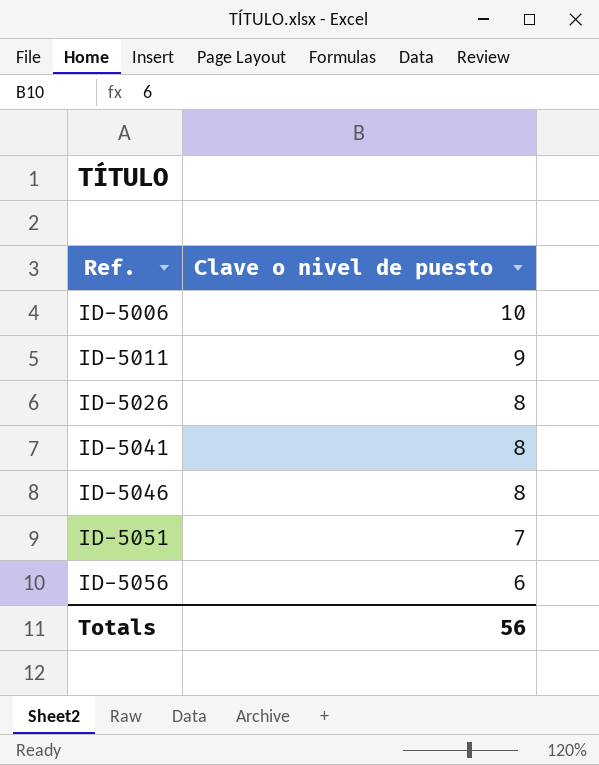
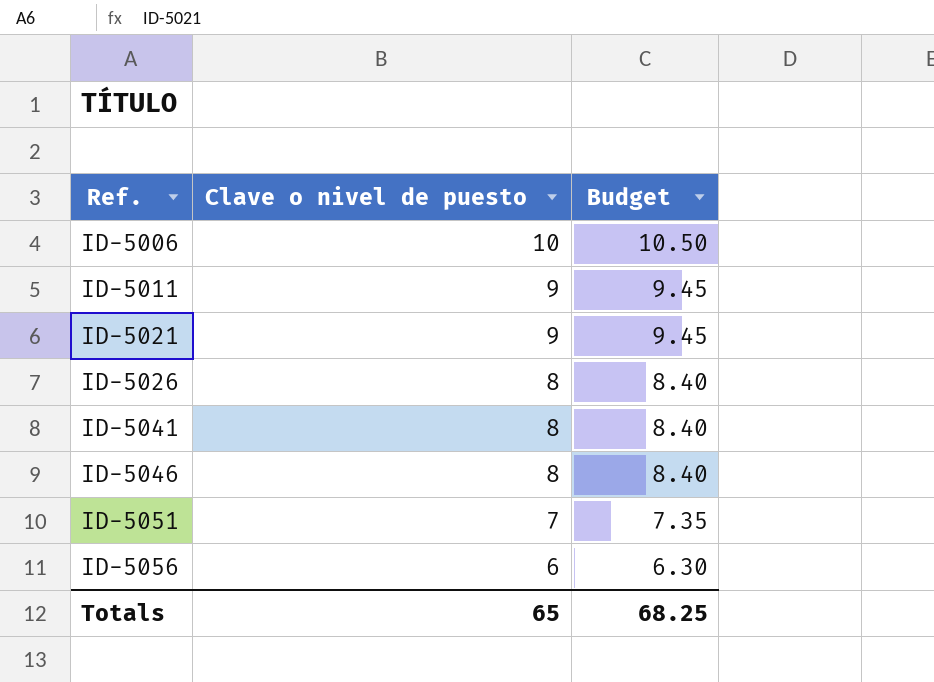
column Budget | formula: none -> [Clave o nivel de puesto] * 1.05
row ID-5021: none -> 9 | 9.45
Totals | Clave o nivel de puesto: 56 -> 65

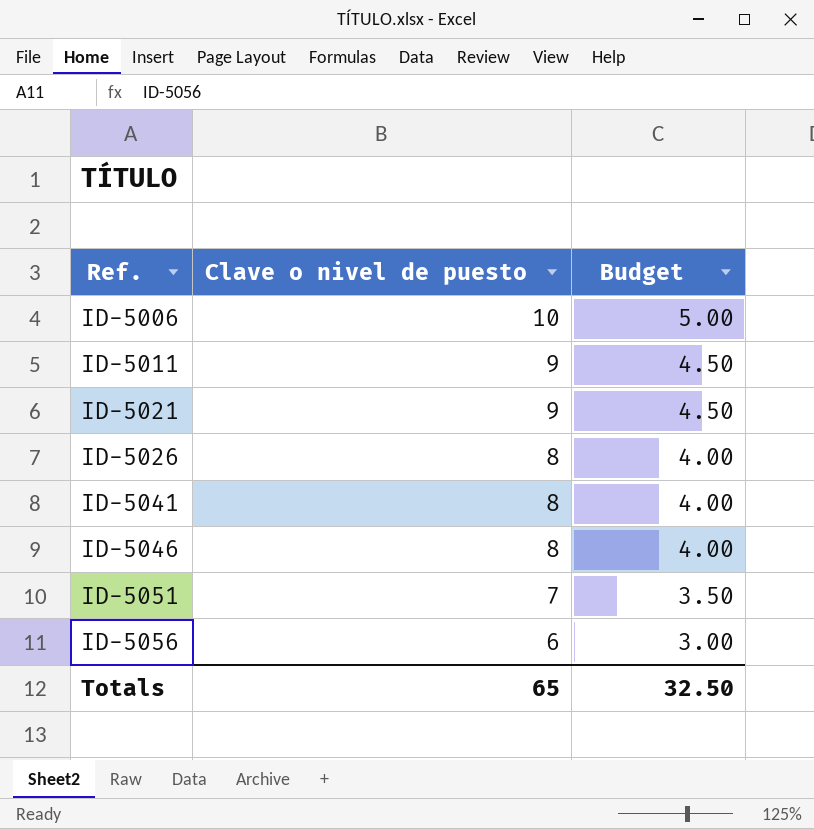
column Budget | formula: [Clave o nivel de puesto] * 1.05 -> [Clave o nivel de puesto] * 0.5
Totals | Budget: 68.25 -> 32.50

